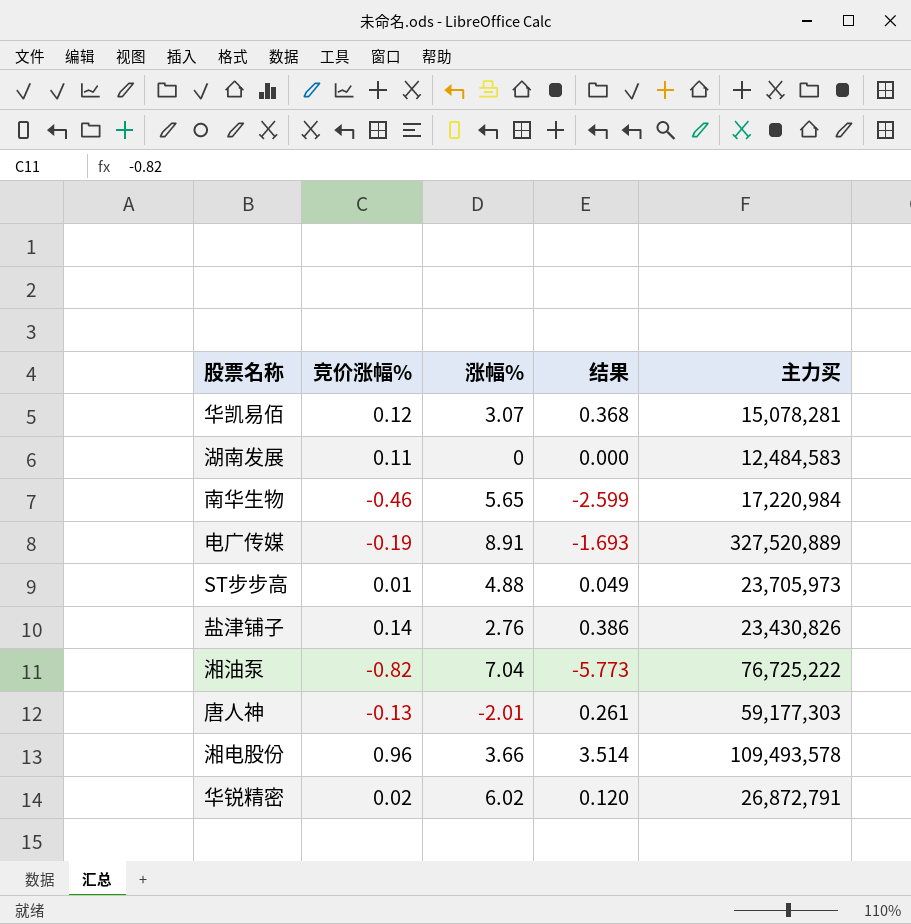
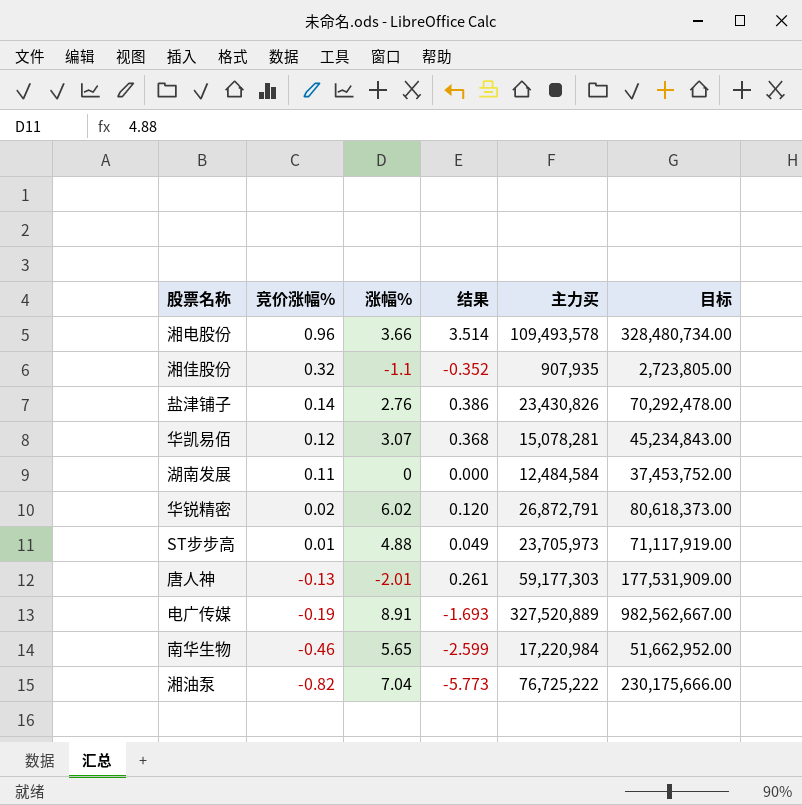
row order: none -> 竞价涨幅% descending
column 目标 | formula: none -> [主力买] * 3
row 湘佳股份: none -> 0.32 | -1.1 | -0.352 | 907,935 | 2,723,805.00
湖南发展 | 主力买: 12,484,583 -> 12,484,584

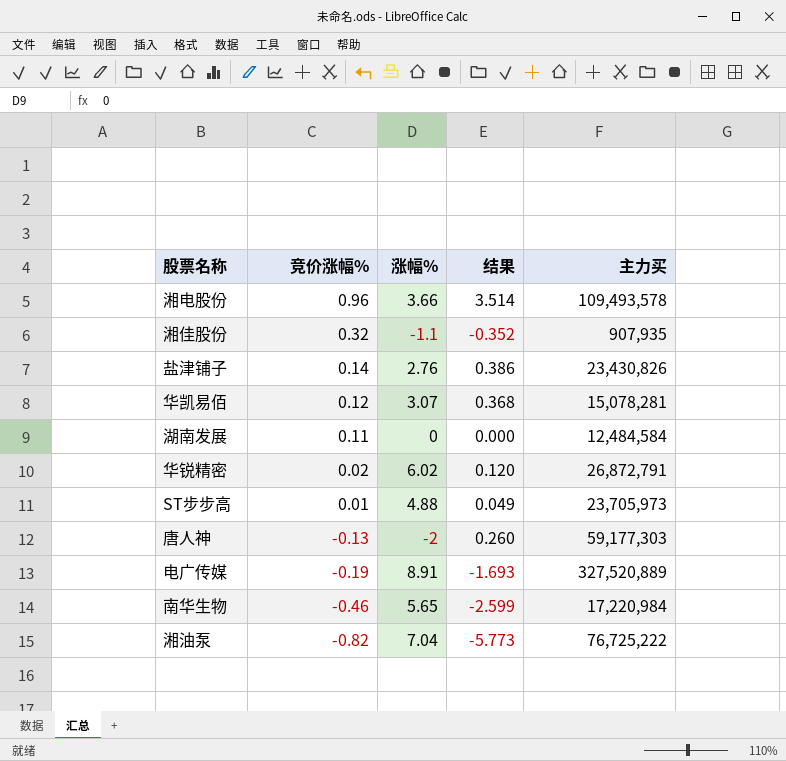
column 目标 | formula: [主力买] * 3 -> none
唐人神 | 涨幅%: -2.01 -> -2
唐人神 | 结果: 0.261 -> 0.260

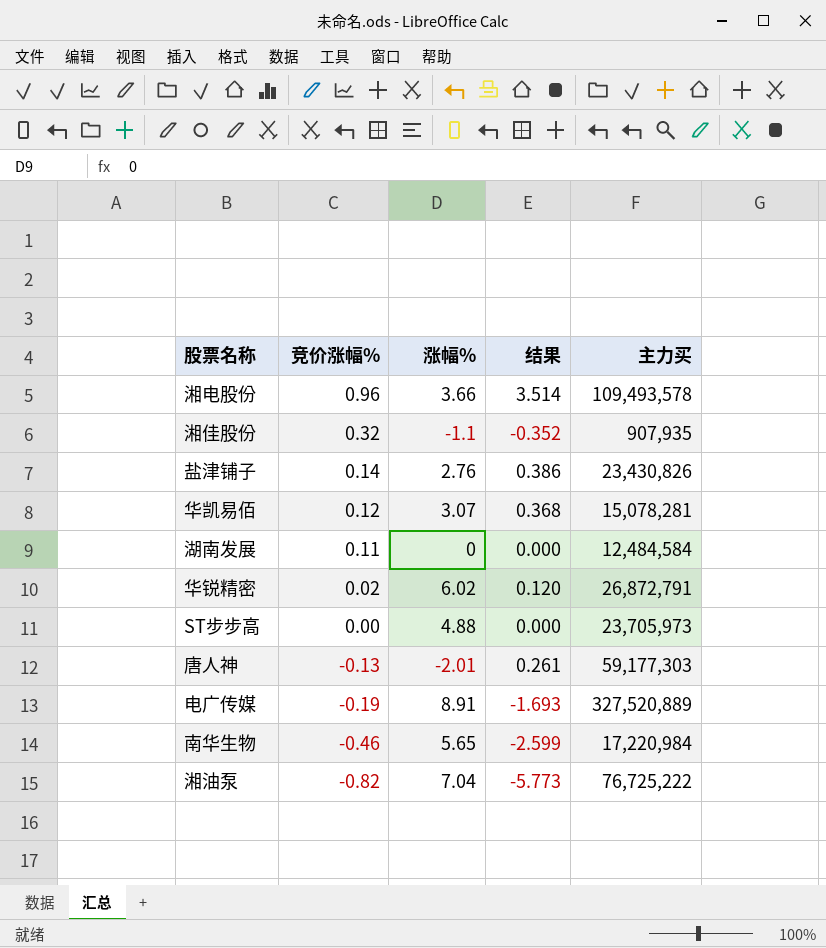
ST步步高 | 竞价涨幅%: 0.01 -> 0.00
ST步步高 | 结果: 0.049 -> 0.000
唐人神 | 涨幅%: -2 -> -2.01
唐人神 | 结果: 0.260 -> 0.261

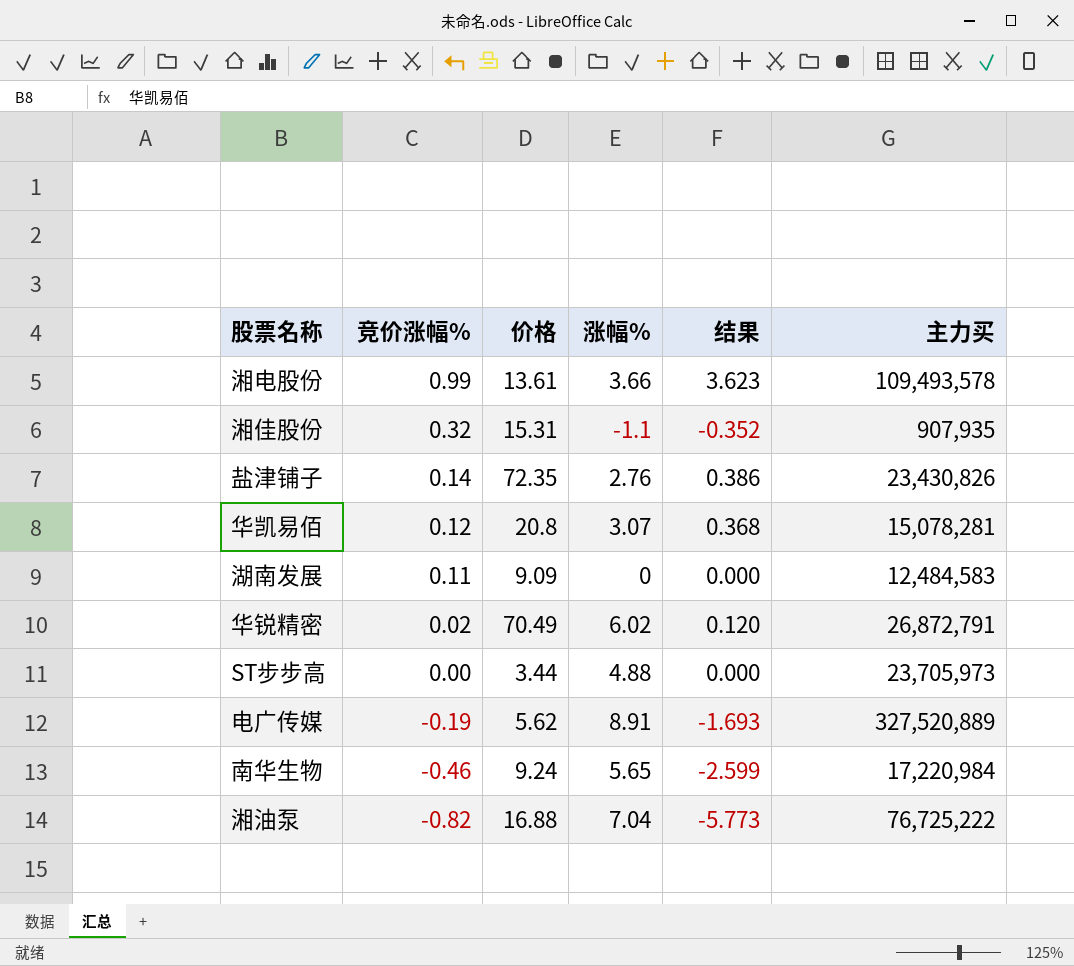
column 价格 | position: none -> 3
row 唐人神: -0.13 | -2.01 | 0.261 | 59,177,303 -> none
湘电股份 | 竞价涨幅%: 0.96 -> 0.99
湘电股份 | 结果: 3.514 -> 3.623
湖南发展 | 主力买: 12,484,584 -> 12,484,583

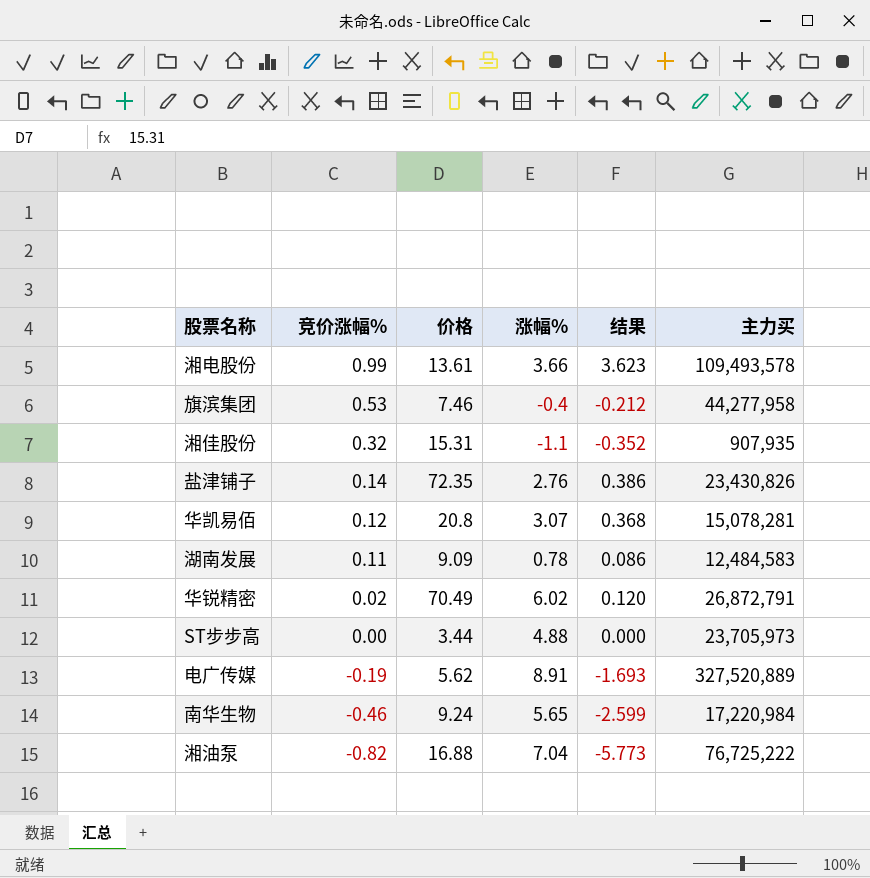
row 旗滨集团: none -> 0.53 | 7.46 | -0.4 | -0.212 | 44,277,958
湖南发展 | 涨幅%: 0 -> 0.78
湖南发展 | 结果: 0.000 -> 0.086

